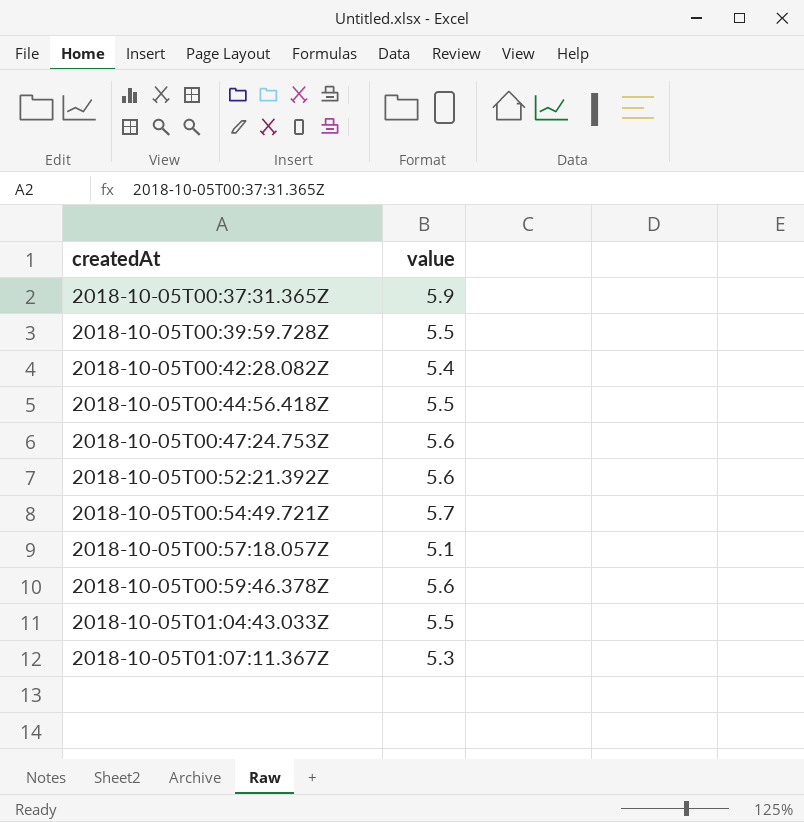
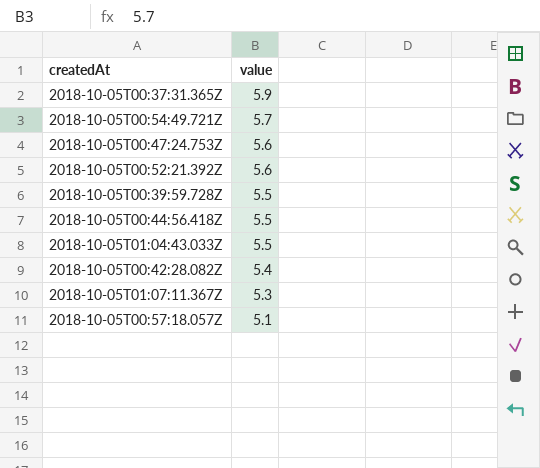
row order: createdAt ascending -> value descending
row 2018-10-05T00:59:46.378Z: 5.6 -> none

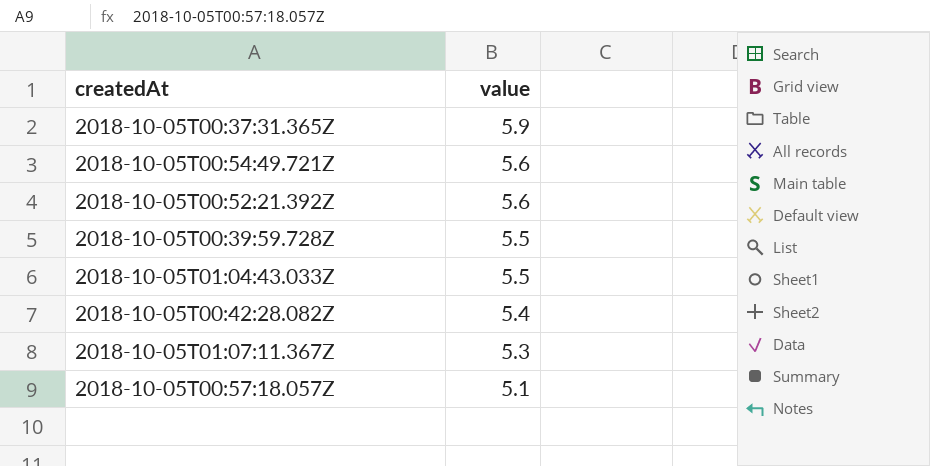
row 2018-10-05T00:47:24.753Z: 5.6 -> none
row 2018-10-05T00:44:56.418Z: 5.5 -> none
2018-10-05T00:54:49.721Z | value: 5.7 -> 5.6

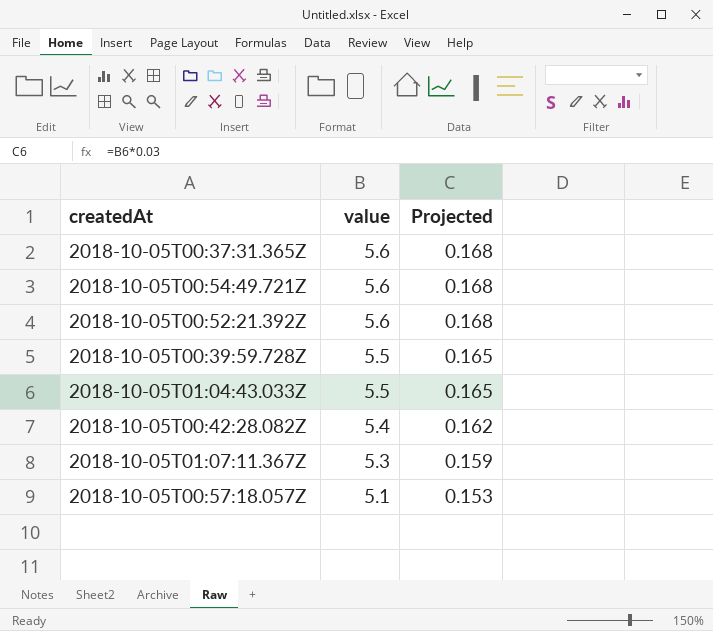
column Projected | formula: none -> [value] * 0.03
2018-10-05T00:37:31.365Z | value: 5.9 -> 5.6

